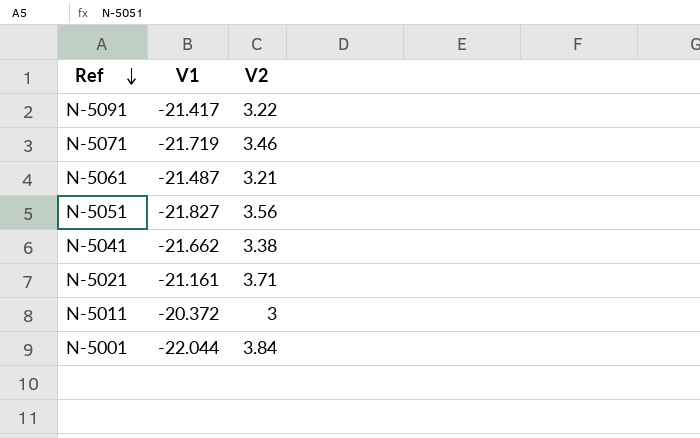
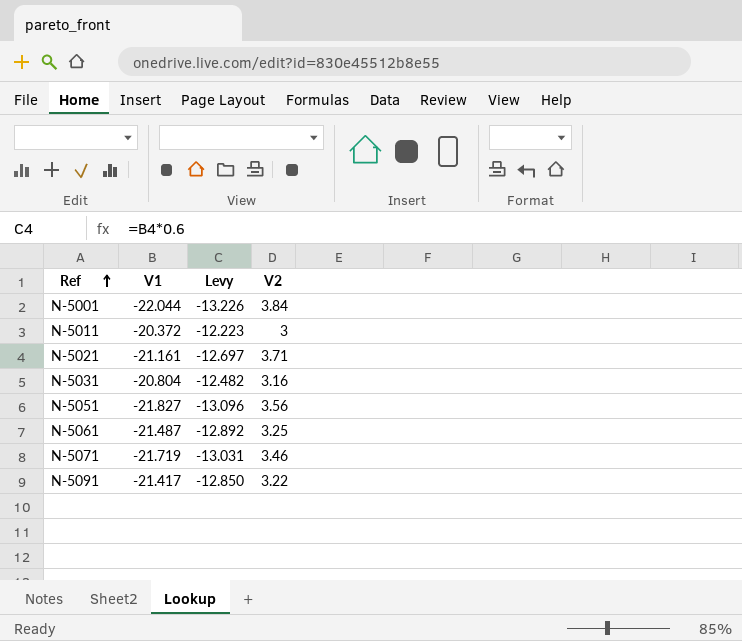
row order: Ref descending -> Ref ascending
column Levy | formula: none -> [V1] * 0.6
row N-5041: -21.662 | 3.38 -> none
row N-5031: none -> -20.804 | -12.482 | 3.16
N-5061 | V2: 3.21 -> 3.25

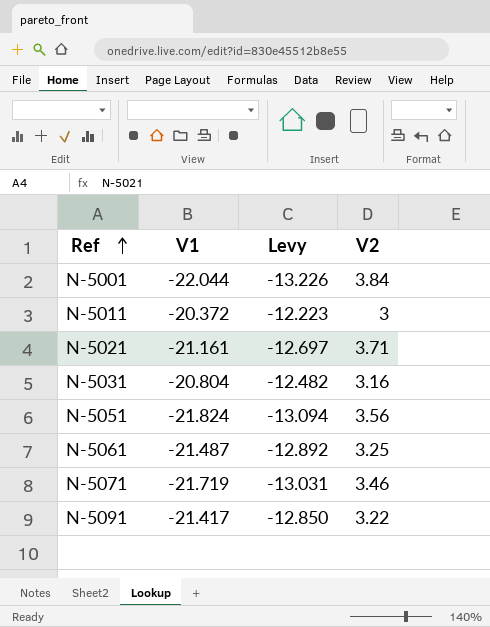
N-5051 | V1: -21.827 -> -21.824
N-5051 | Levy: -13.096 -> -13.094

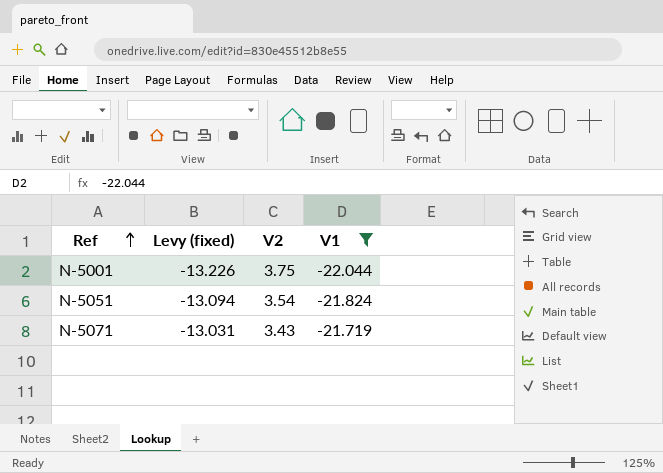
filter: none -> V1 <= -21.719
column name: Levy -> Levy (fixed)
column V1 | position: 2 -> 4
N-5001 | V2: 3.84 -> 3.75
N-5051 | V2: 3.56 -> 3.54
N-5071 | V2: 3.46 -> 3.43

